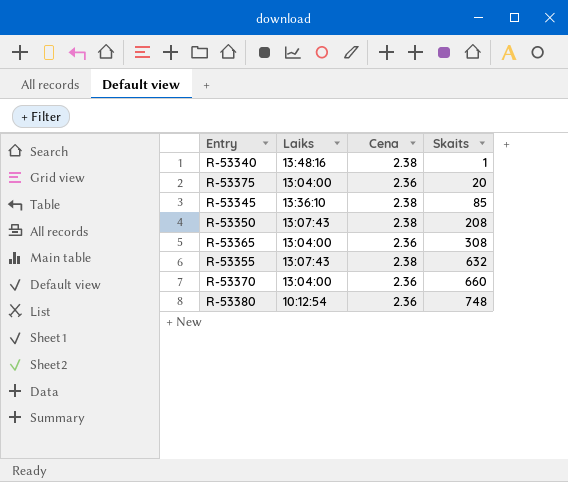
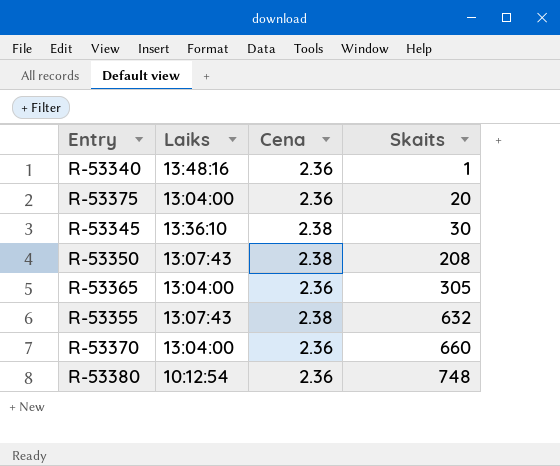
R-53340 | Cena: 2.38 -> 2.36
R-53345 | Skaits: 85 -> 30
R-53365 | Skaits: 308 -> 305

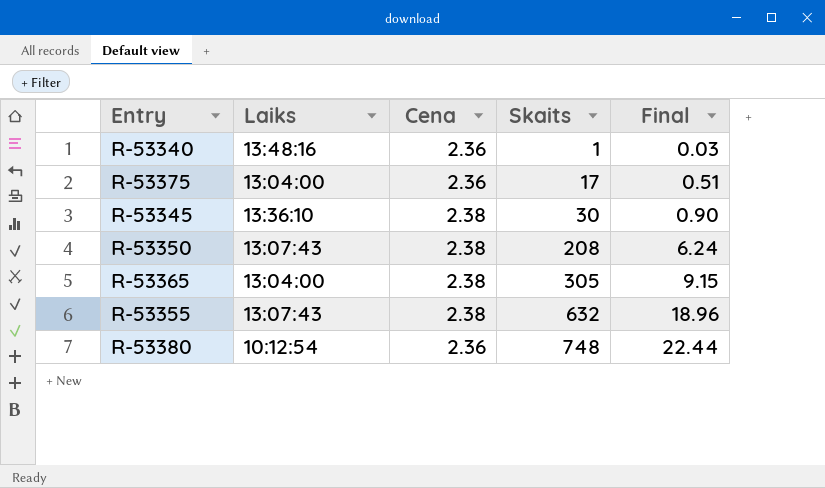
column Final | formula: none -> [Skaits] * 0.03
row R-53370: 13:04:00 | 2.36 | 660 -> none
R-53375 | Skaits: 20 -> 17
R-53365 | Cena: 2.36 -> 2.38

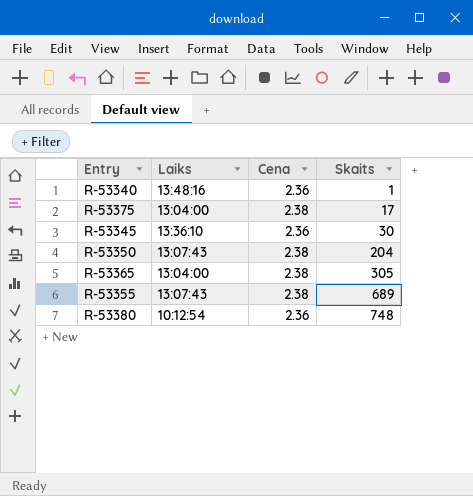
column Final | formula: [Skaits] * 0.03 -> none
R-53375 | Cena: 2.36 -> 2.38
R-53345 | Cena: 2.38 -> 2.36
R-53350 | Skaits: 208 -> 204
R-53355 | Skaits: 632 -> 689

